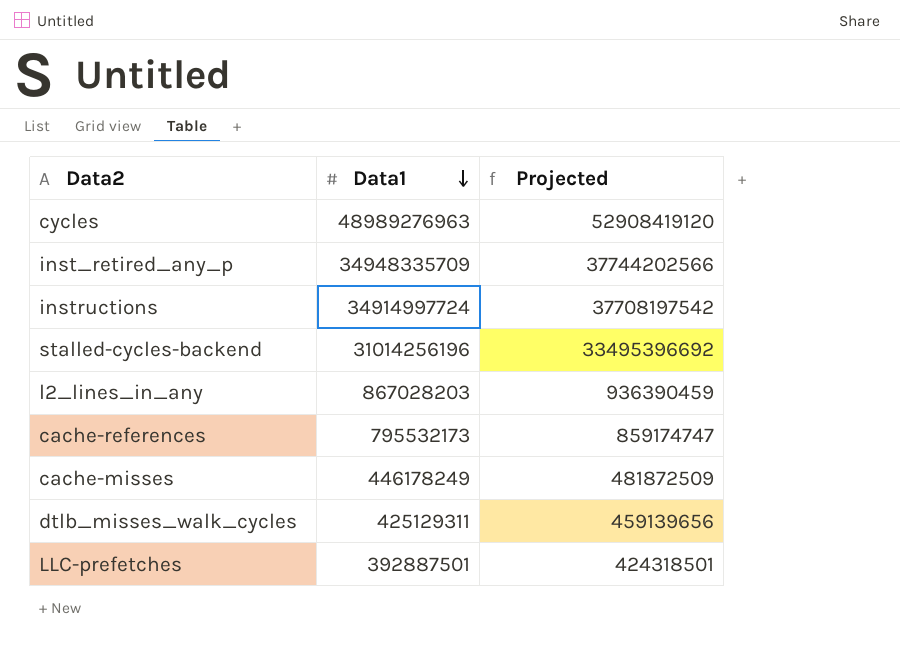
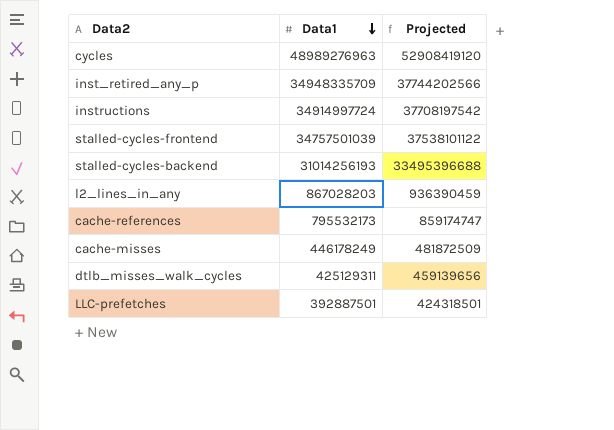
row stalled-cycles-frontend: none -> 34757501039 | 37538101122
stalled-cycles-backend | Data1: 31014256196 -> 31014256193
stalled-cycles-backend | Projected: 33495396692 -> 33495396688

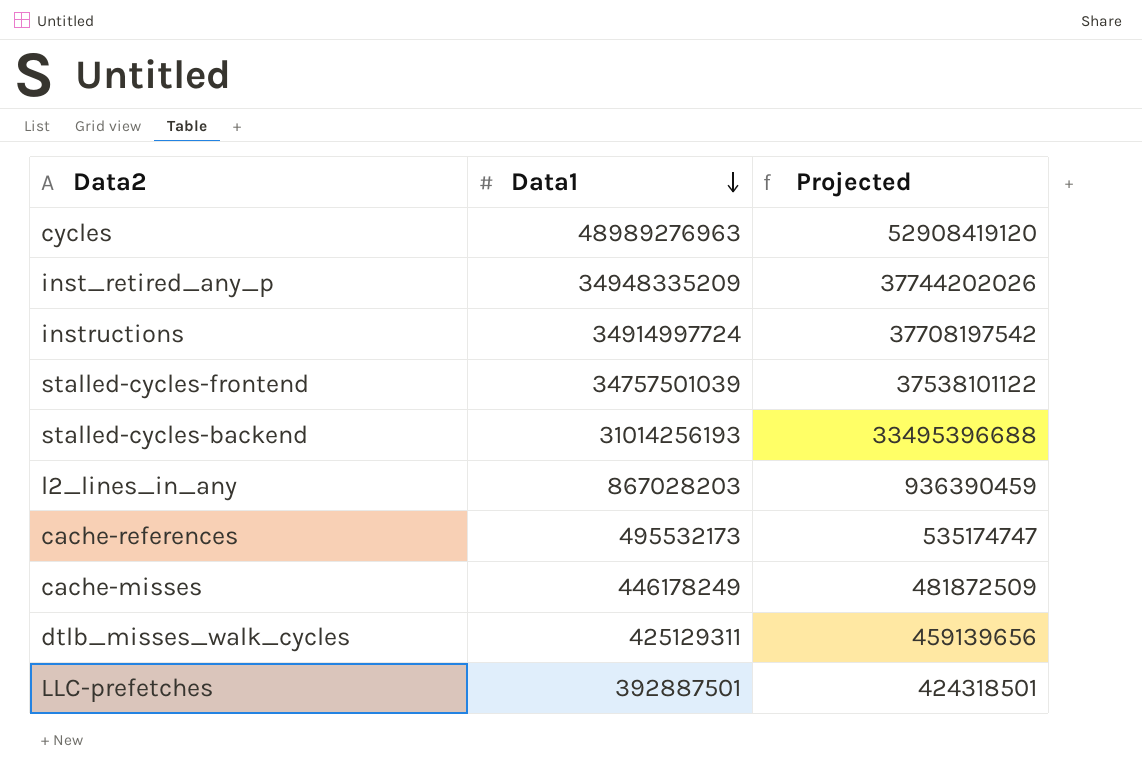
inst_retired_any_p | Data1: 34948335709 -> 34948335209
inst_retired_any_p | Projected: 37744202566 -> 37744202026
cache-references | Data1: 795532173 -> 495532173
cache-references | Projected: 859174747 -> 535174747

